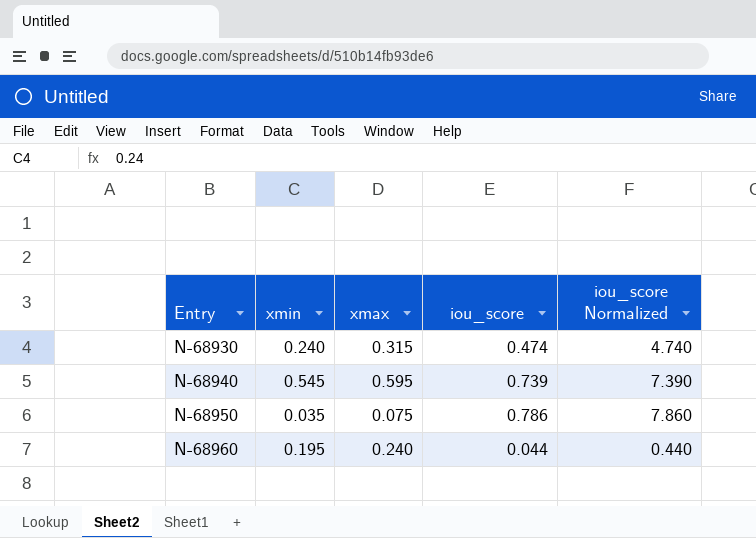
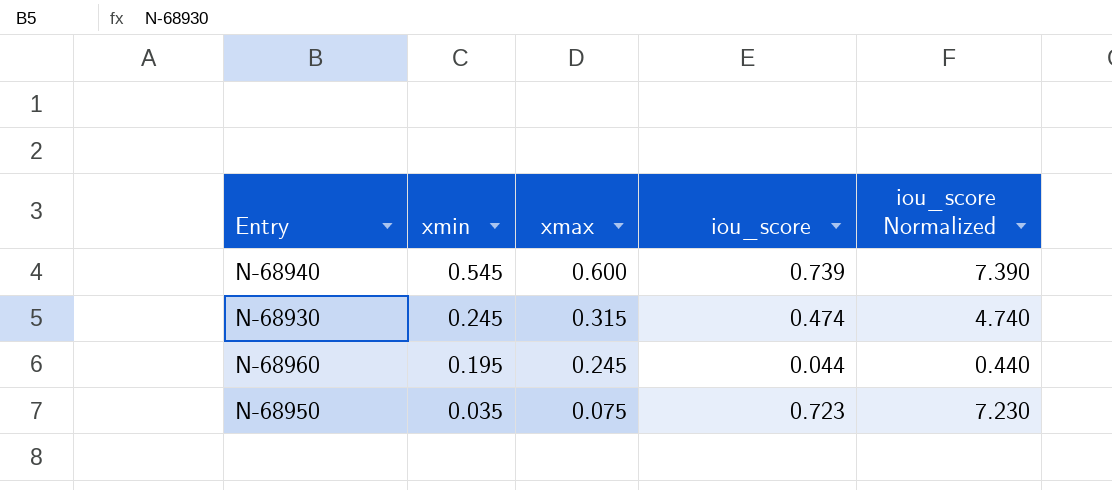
row order: Entry ascending -> xmin descending
N-68940 | xmax: 0.595 -> 0.600
N-68930 | xmin: 0.240 -> 0.245
N-68960 | xmax: 0.240 -> 0.245
N-68950 | iou_score: 0.786 -> 0.723
N-68950 | iou_score Normalized: 7.860 -> 7.230

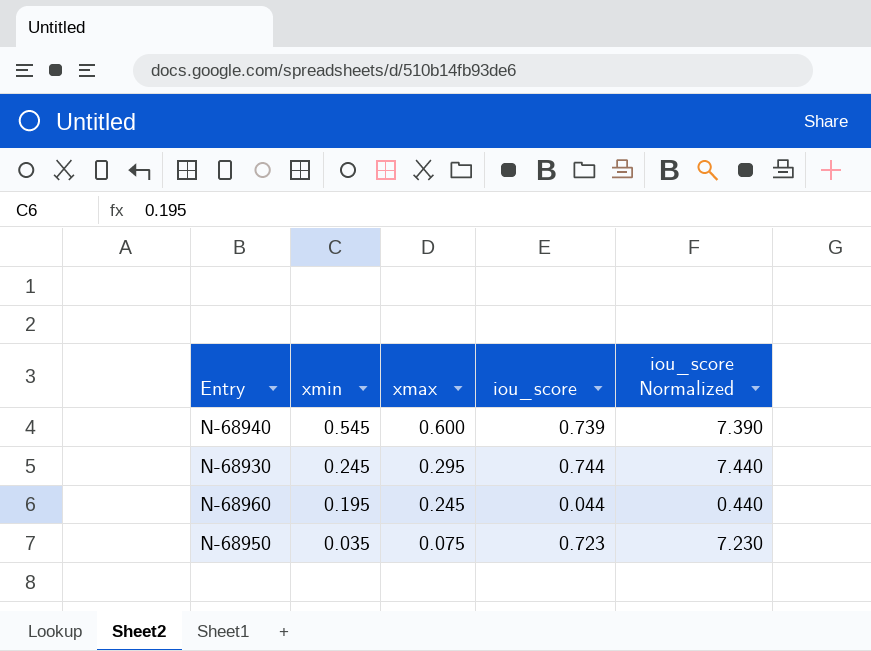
N-68930 | xmax: 0.315 -> 0.295
N-68930 | iou_score: 0.474 -> 0.744
N-68930 | iou_score Normalized: 4.740 -> 7.440

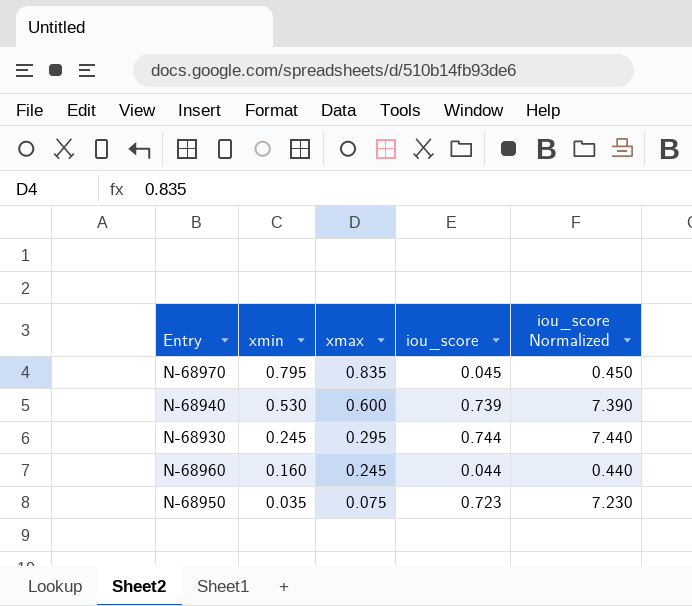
row N-68970: none -> 0.795 | 0.835 | 0.045 | 0.450
N-68940 | xmin: 0.545 -> 0.530
N-68960 | xmin: 0.195 -> 0.160

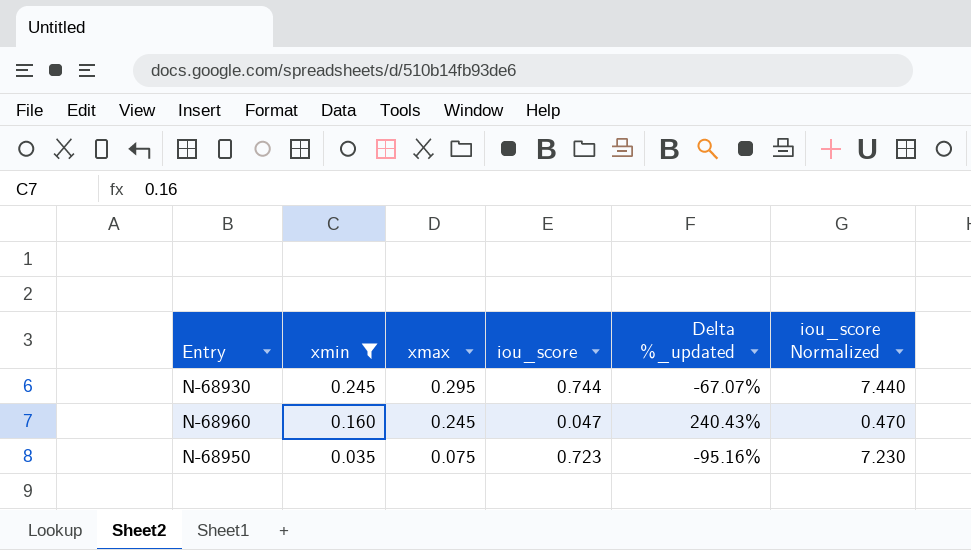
filter: none -> xmin <= 0.245
column Delta %_updated | formula: none -> ([xmin] - [iou_score]) / [iou_score]
N-68960 | iou_score: 0.044 -> 0.047
N-68960 | iou_score Normalized: 0.440 -> 0.470

